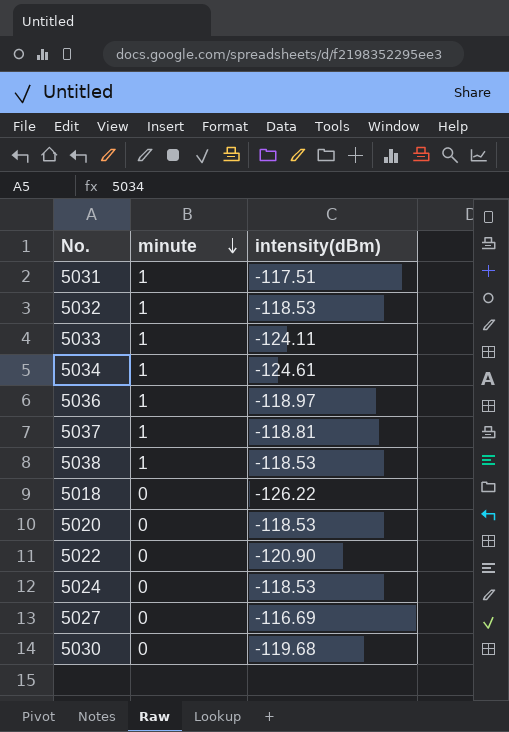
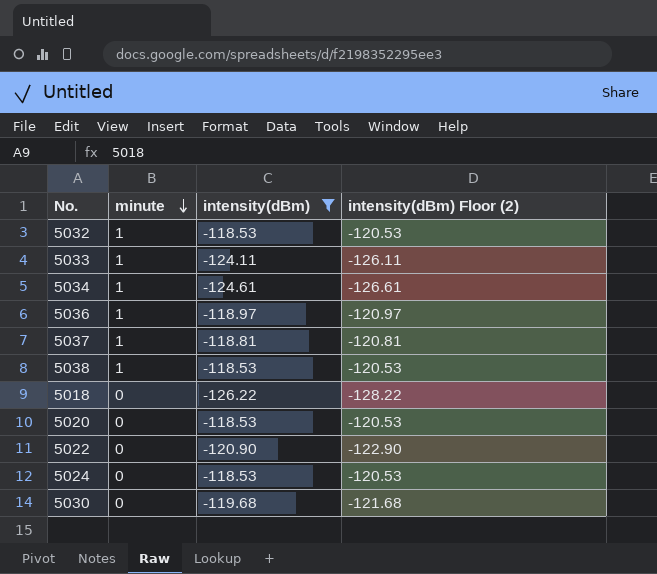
filter: none -> intensity(dBm) <= -118.53
column intensity(dBm) Floor (2) | formula: none -> [intensity(dBm)] - 2

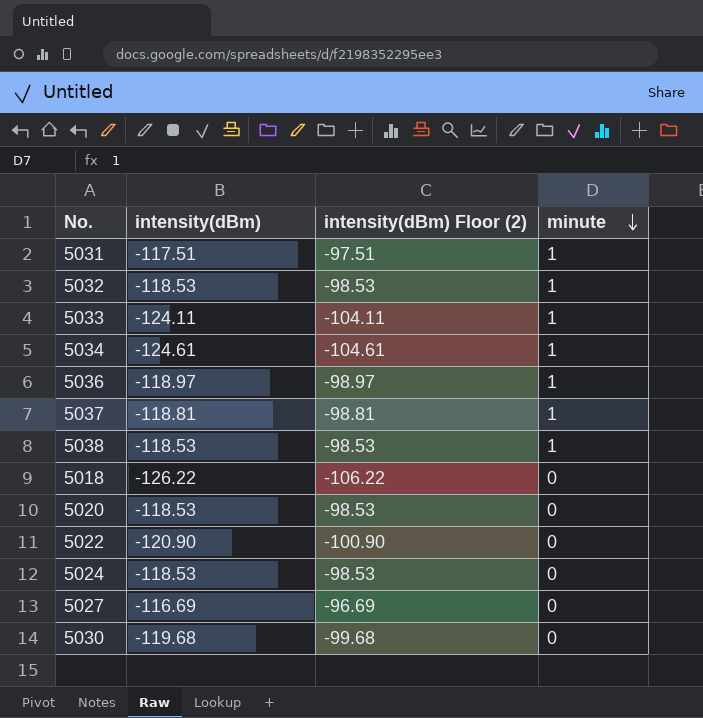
filter: intensity(dBm) <= -118.53 -> none
column intensity(dBm) Floor (2) | formula: [intensity(dBm)] - 2 -> [intensity(dBm)] + 20
column minute | position: 2 -> 4

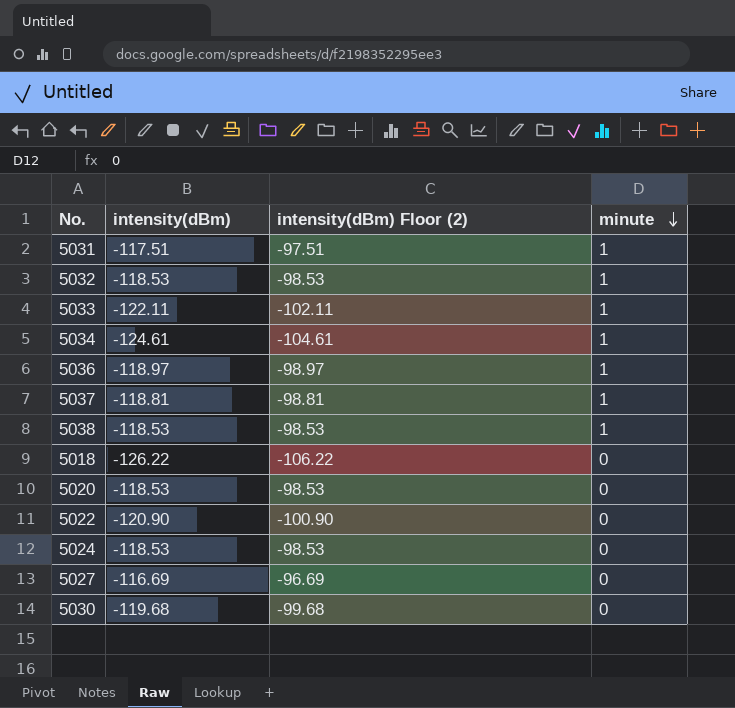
5033 | intensity(dBm): -124.11 -> -122.11
5033 | intensity(dBm) Floor (2): -104.11 -> -102.11

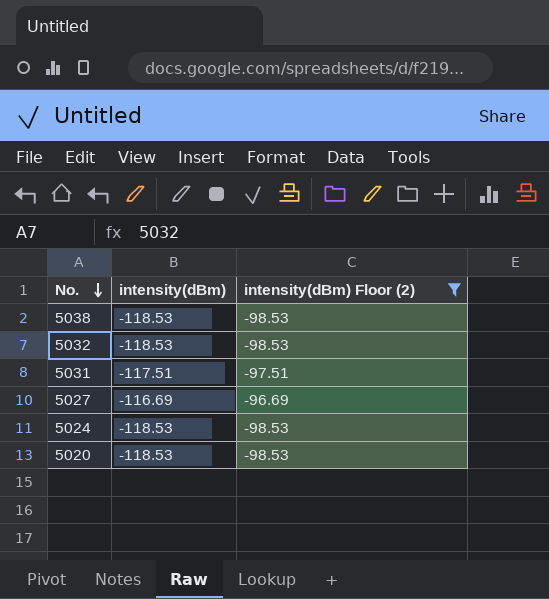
filter: none -> intensity(dBm) Floor (2) >= -98.53
row order: minute descending -> No. descending
column minute | position: 4 -> none

